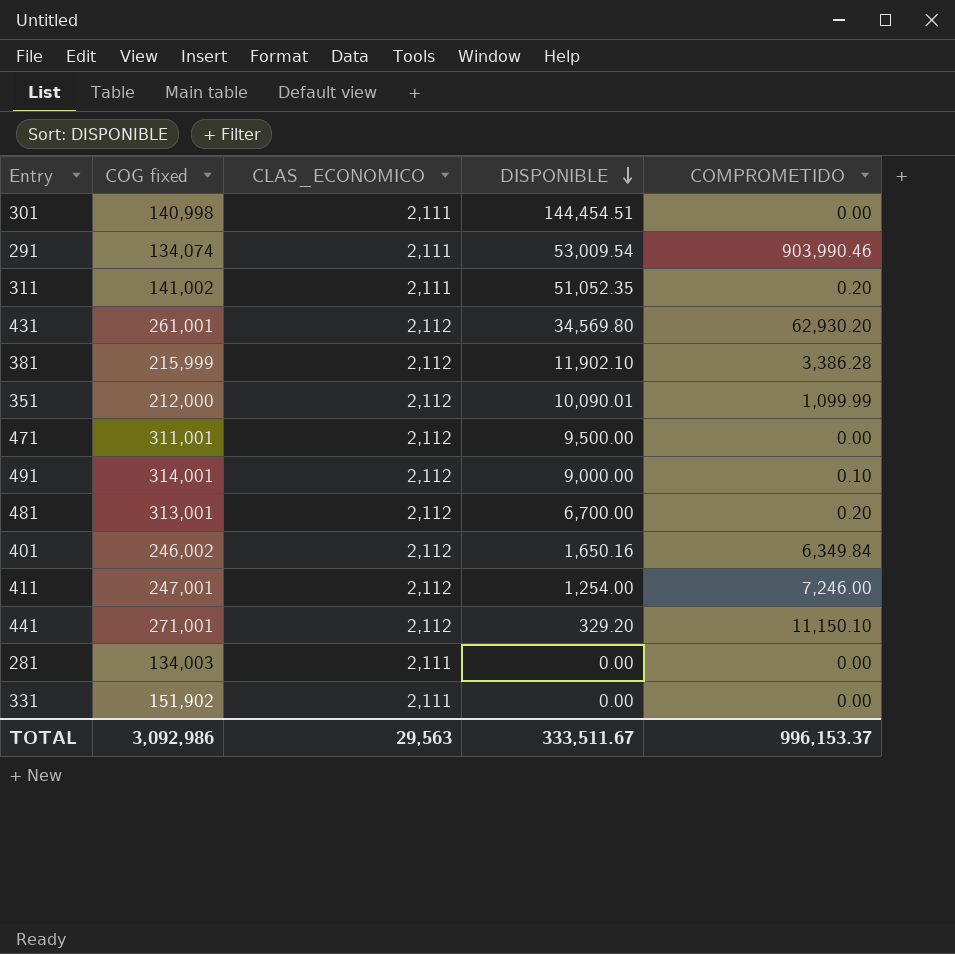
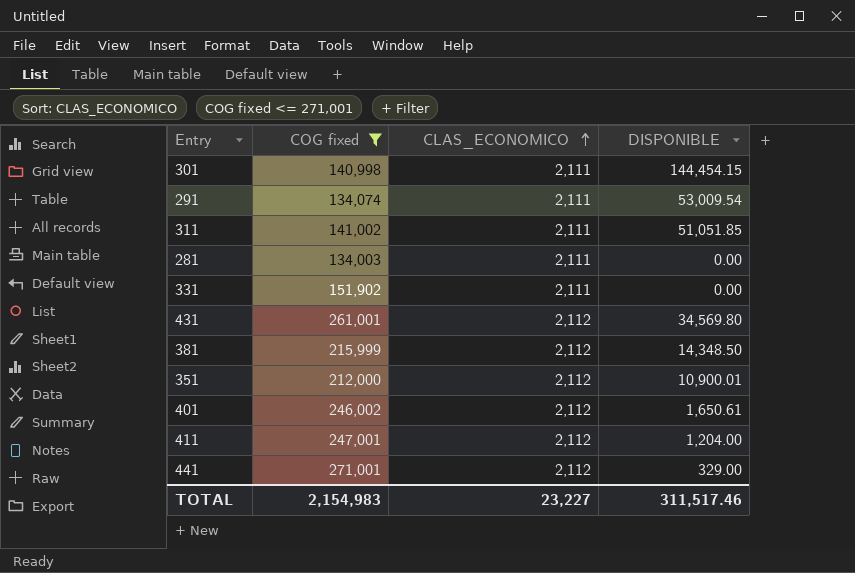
filter: none -> COG fixed <= 271,001
row order: DISPONIBLE descending -> CLAS_ECONOMICO ascending
column COMPROMETIDO | position: 5 -> none
301 | DISPONIBLE: 144,454.51 -> 144,454.15
311 | DISPONIBLE: 51,052.35 -> 51,051.85
381 | DISPONIBLE: 11,902.10 -> 14,348.50
351 | DISPONIBLE: 10,090.01 -> 10,900.01
401 | DISPONIBLE: 1,650.16 -> 1,650.61
411 | DISPONIBLE: 1,254.00 -> 1,204.00
441 | DISPONIBLE: 329.20 -> 329.00
TOTAL | COG fixed: 3,092,986 -> 2,154,983
TOTAL | CLAS_ECONOMICO: 29,563 -> 23,227
TOTAL | DISPONIBLE: 333,511.67 -> 311,517.46

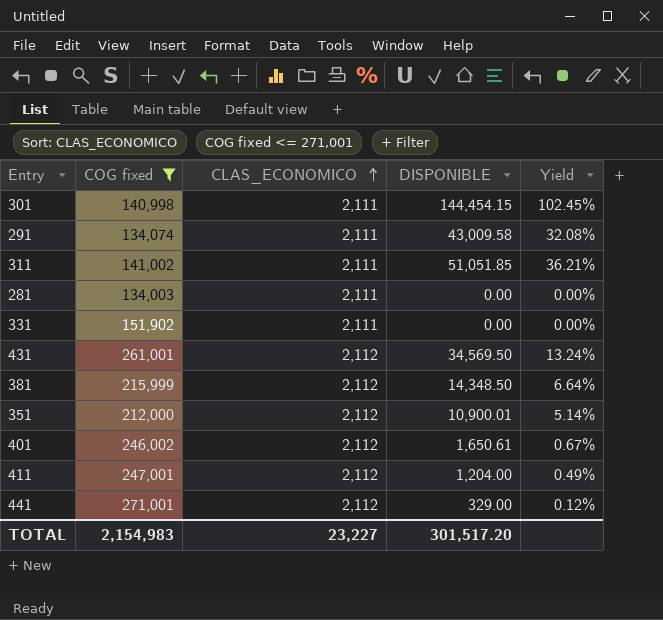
column Yield | formula: none -> [DISPONIBLE] / [COG fixed]
291 | DISPONIBLE: 53,009.54 -> 43,009.58
431 | DISPONIBLE: 34,569.80 -> 34,569.50
TOTAL | DISPONIBLE: 311,517.46 -> 301,517.20

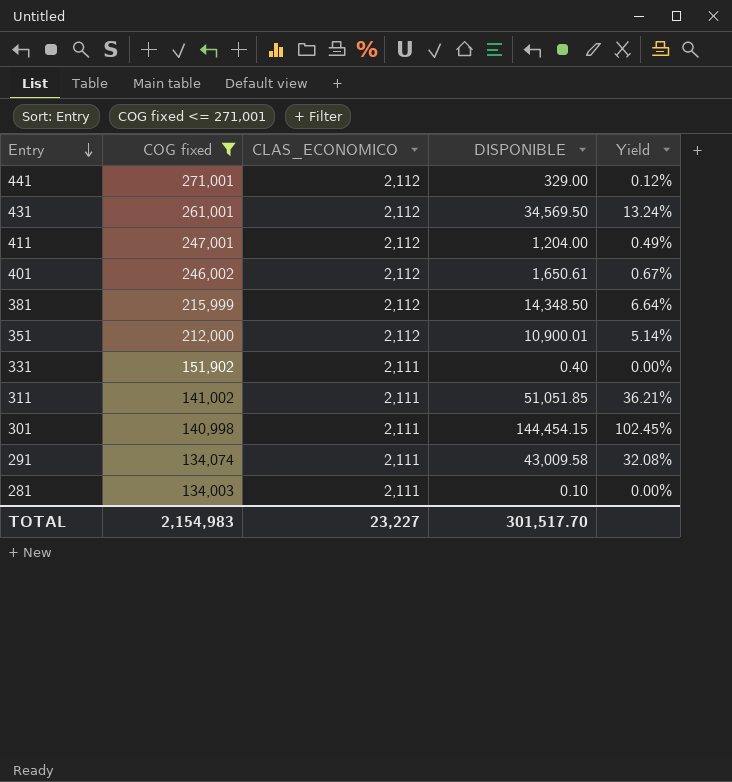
row order: CLAS_ECONOMICO ascending -> Entry descending
331 | DISPONIBLE: 0.00 -> 0.40
281 | DISPONIBLE: 0.00 -> 0.10
TOTAL | DISPONIBLE: 301,517.20 -> 301,517.70

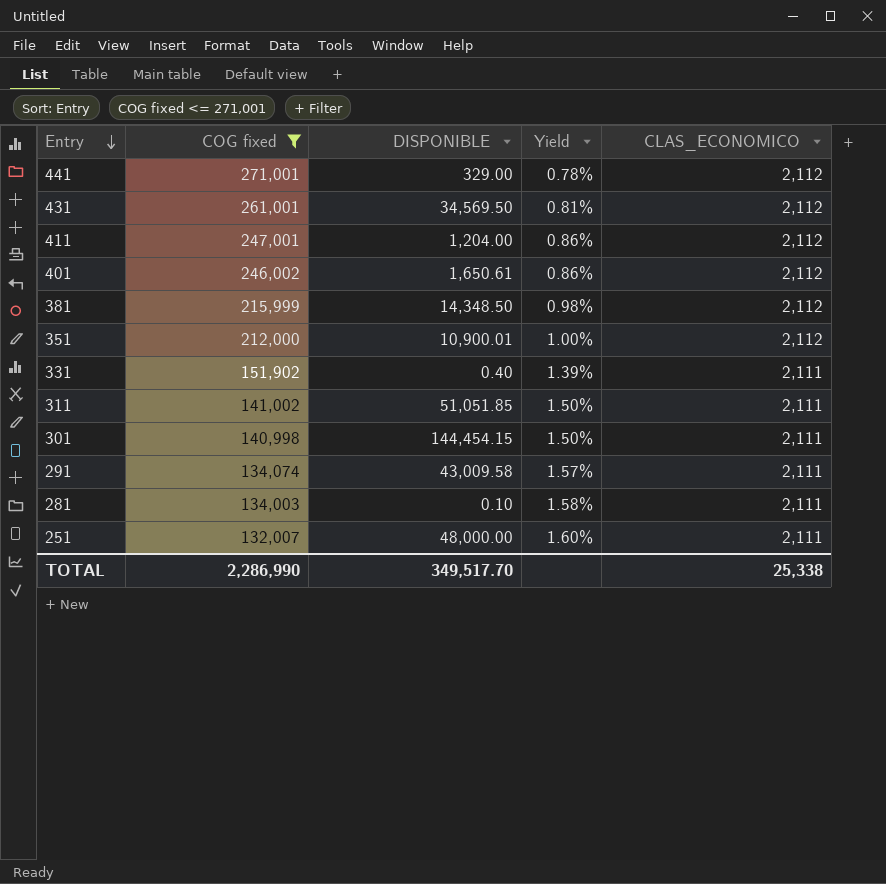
column Yield | formula: [DISPONIBLE] / [COG fixed] -> [CLAS_ECONOMICO] / [COG fixed]
column CLAS_ECONOMICO | position: 3 -> 5
row 251: none -> 132,007 | 48,000.00 | 1.60% | 2,111
TOTAL | COG fixed: 2,154,983 -> 2,286,990
TOTAL | DISPONIBLE: 301,517.70 -> 349,517.70
TOTAL | CLAS_ECONOMICO: 23,227 -> 25,338

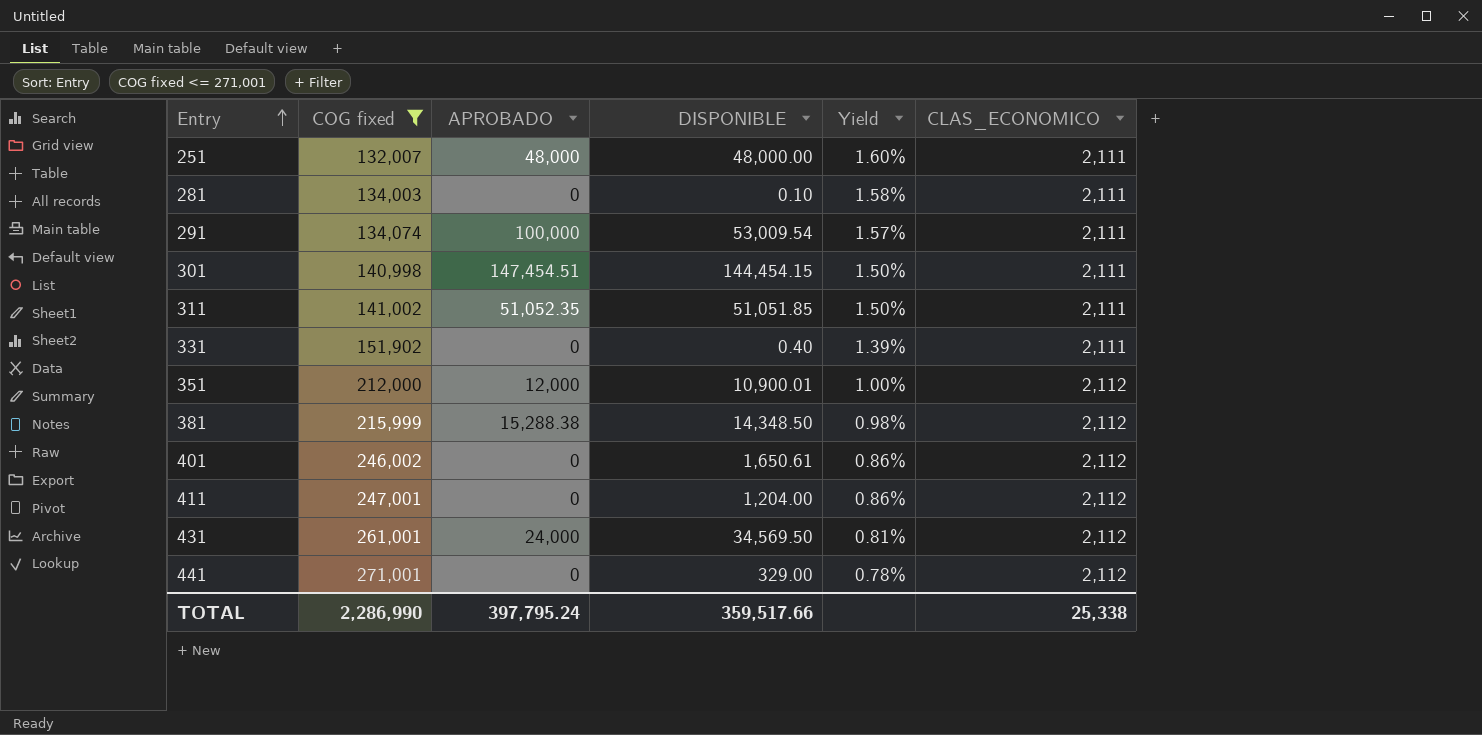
row order: Entry descending -> Entry ascending
column APROBADO | position: none -> 3
291 | DISPONIBLE: 43,009.58 -> 53,009.54
TOTAL | DISPONIBLE: 349,517.70 -> 359,517.66

